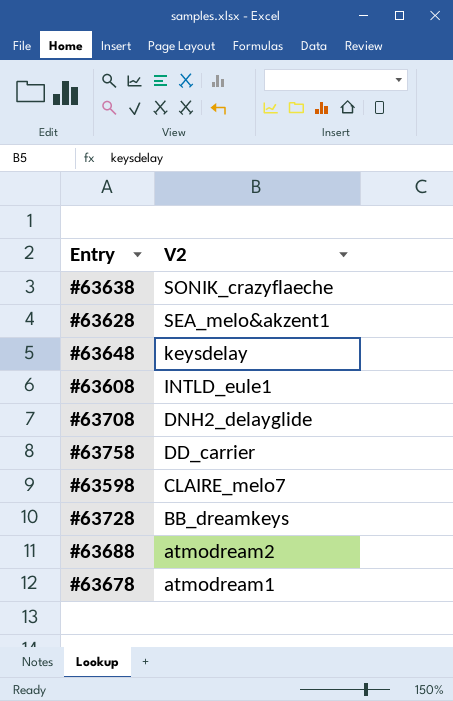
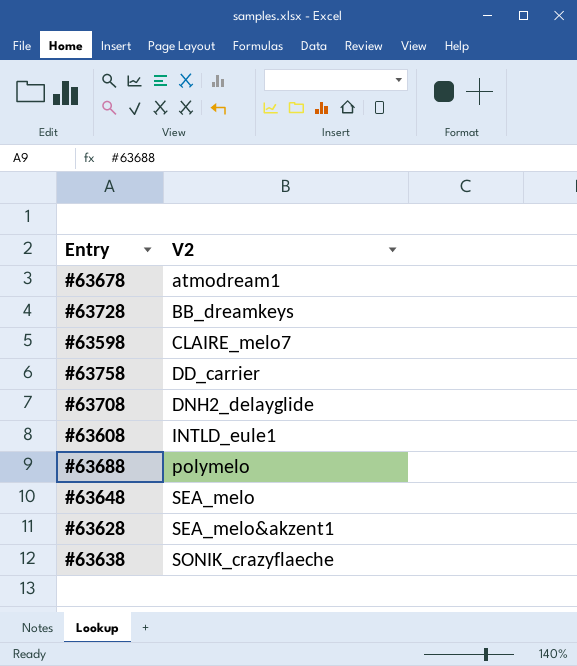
row order: V2 descending -> V2 ascending
#63688 | V2: atmodream2 -> polymelo
#63648 | V2: keysdelay -> SEA_melo

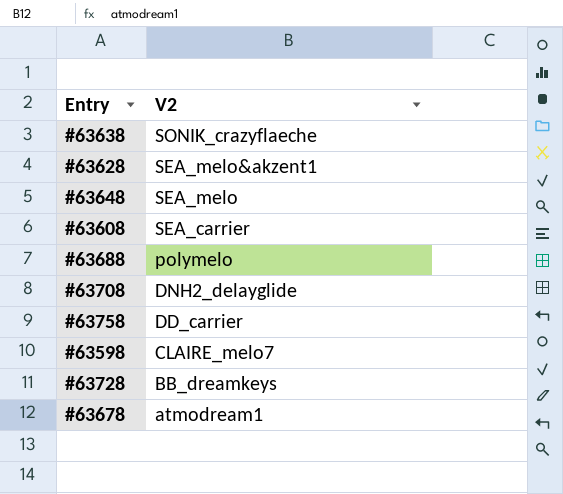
row order: V2 ascending -> V2 descending
#63608 | V2: INTLD_eule1 -> SEA_carrier

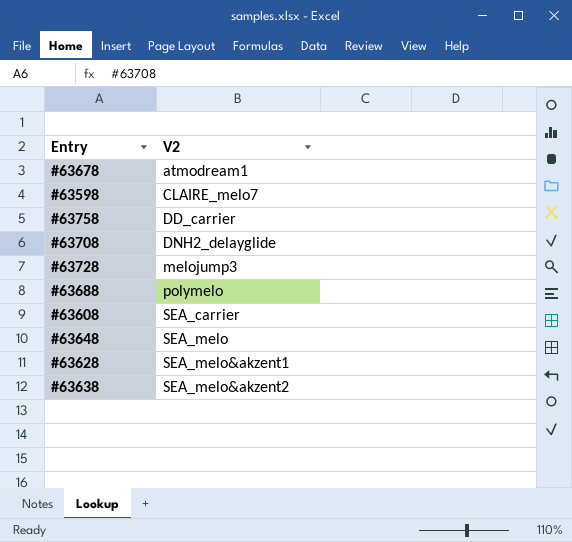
row order: V2 descending -> V2 ascending
#63728 | V2: BB_dreamkeys -> melojump3
#63638 | V2: SONIK_crazyflaeche -> SEA_melo&akzent2

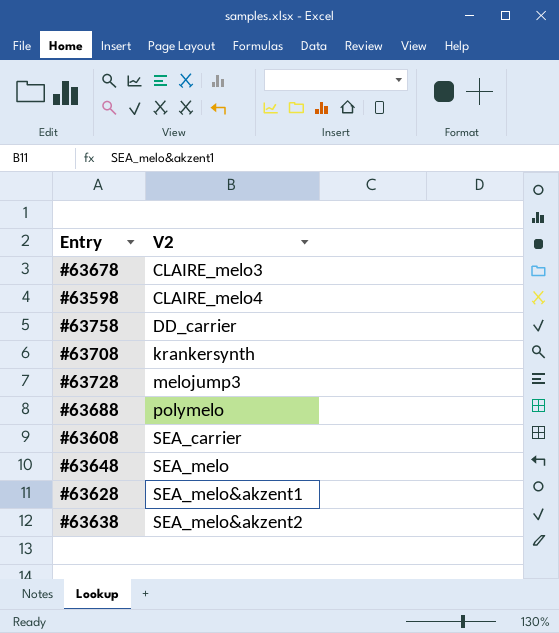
#63678 | V2: atmodream1 -> CLAIRE_melo3
#63598 | V2: CLAIRE_melo7 -> CLAIRE_melo4
#63708 | V2: DNH2_delayglide -> krankersynth

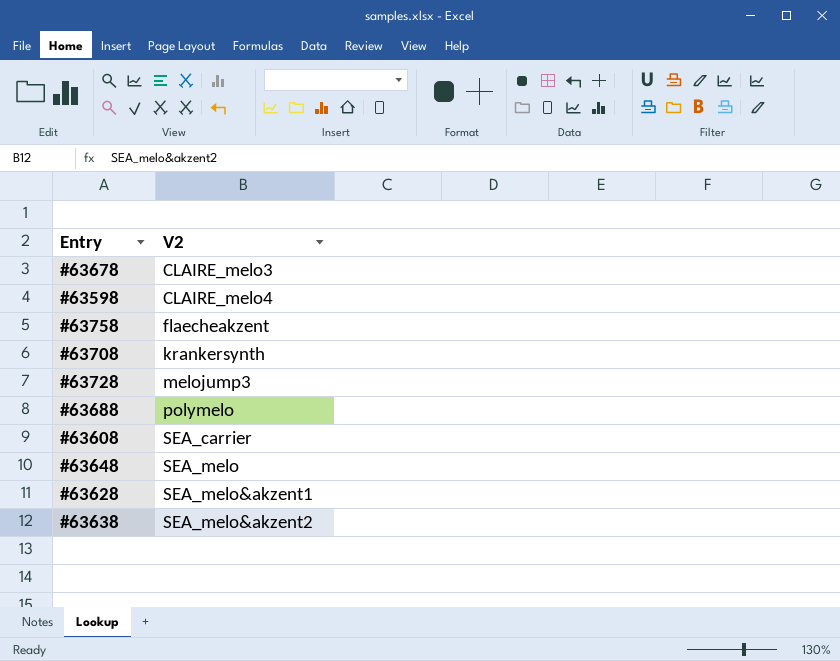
#63758 | V2: DD_carrier -> flaecheakzent

